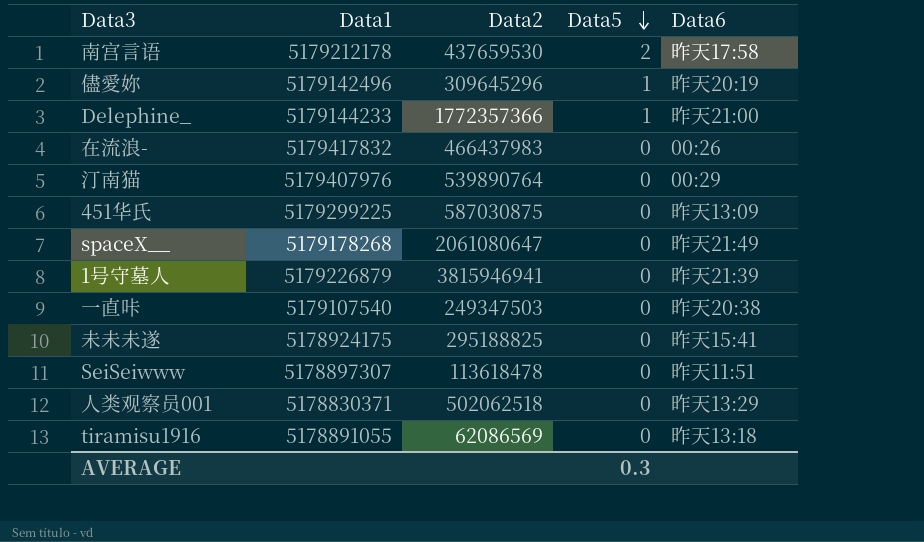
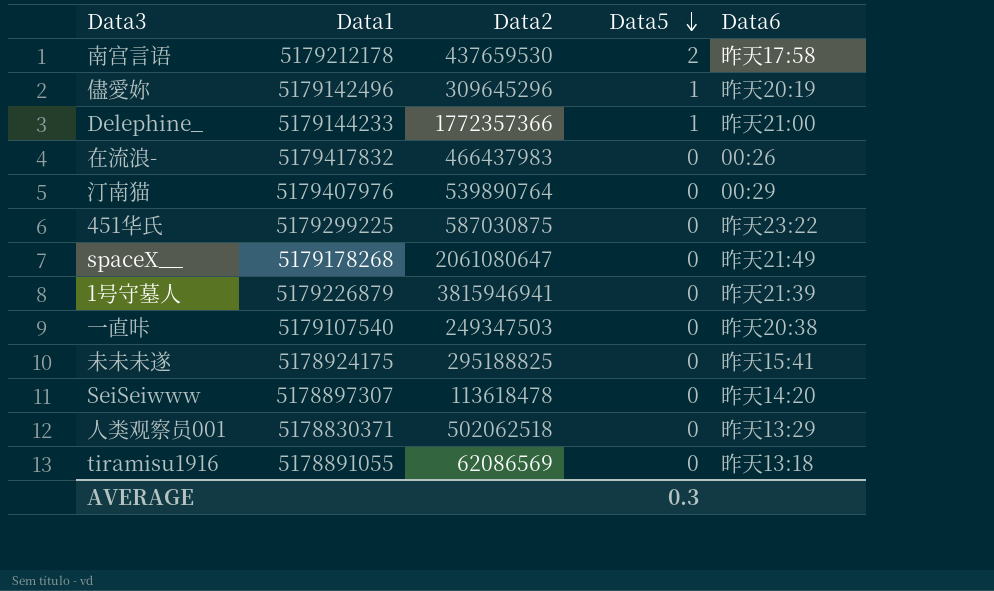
451华氏 | Data6: 昨天13:09 -> 昨天23:22
SeiSeiwww | Data6: 昨天11:51 -> 昨天14:20

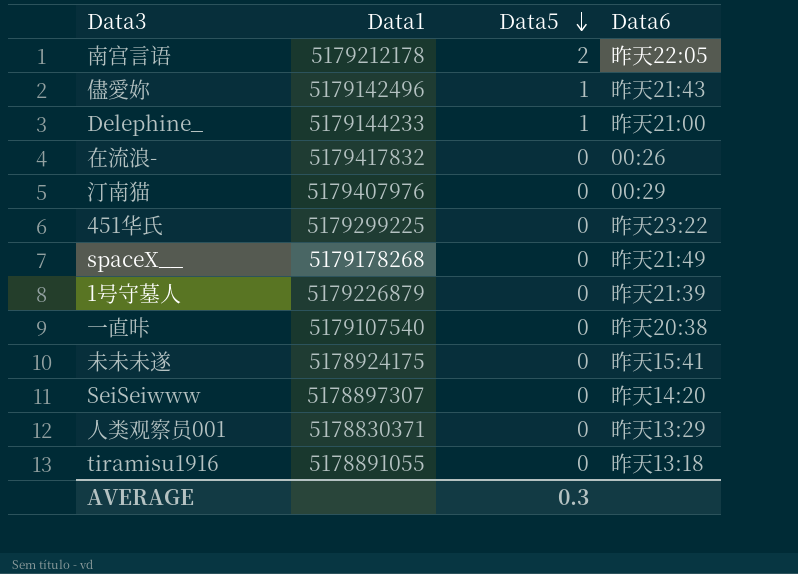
column Data2 | position: 3 -> none
南宫言语 | Data6: 昨天17:58 -> 昨天22:05
儘愛妳 | Data6: 昨天20:19 -> 昨天21:43

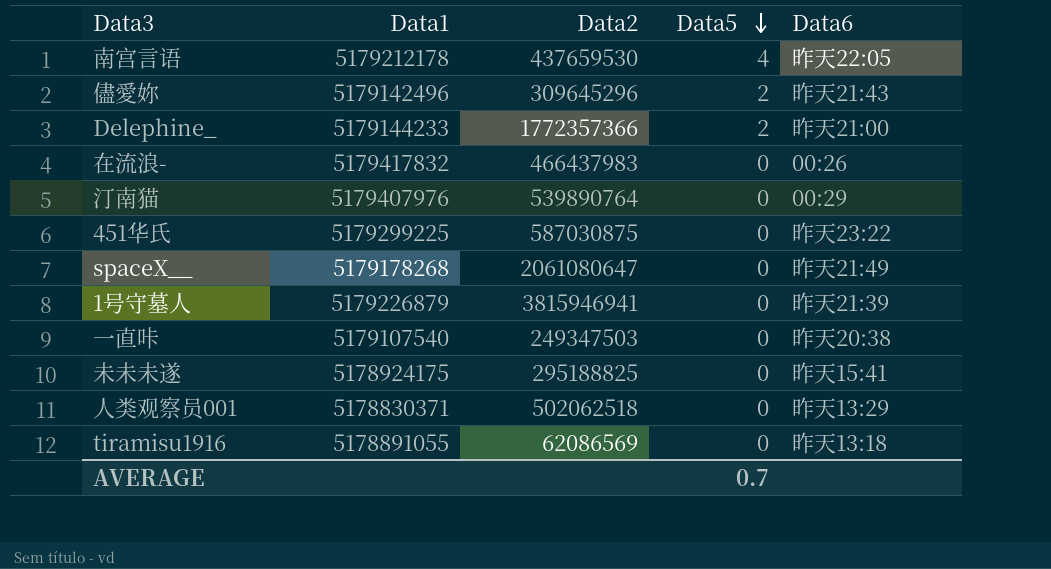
column Data2 | position: none -> 3
row SeiSeiwww: 5178897307 | 0 | 昨天14:20 -> none
南宫言语 | Data5: 2 -> 4
儘愛妳 | Data5: 1 -> 2
Delephine_ | Data5: 1 -> 2
AVERAGE | Data5: 0.3 -> 0.7

